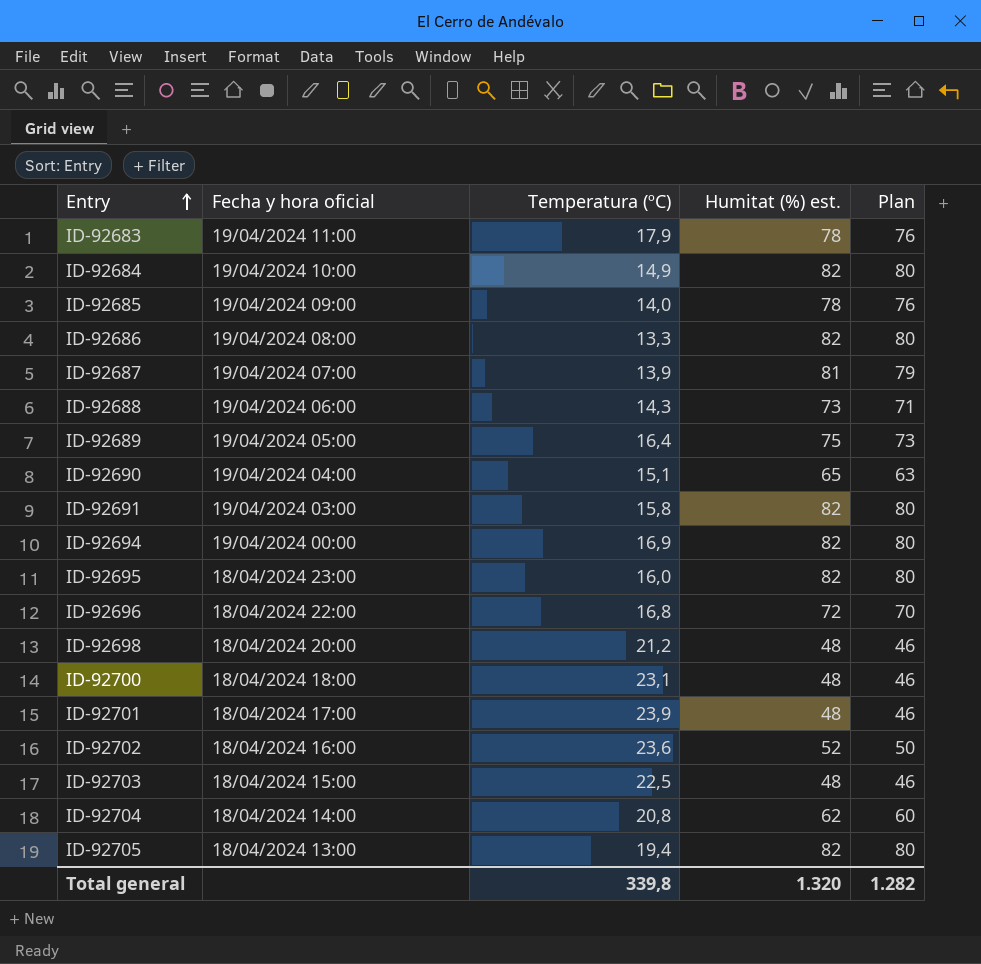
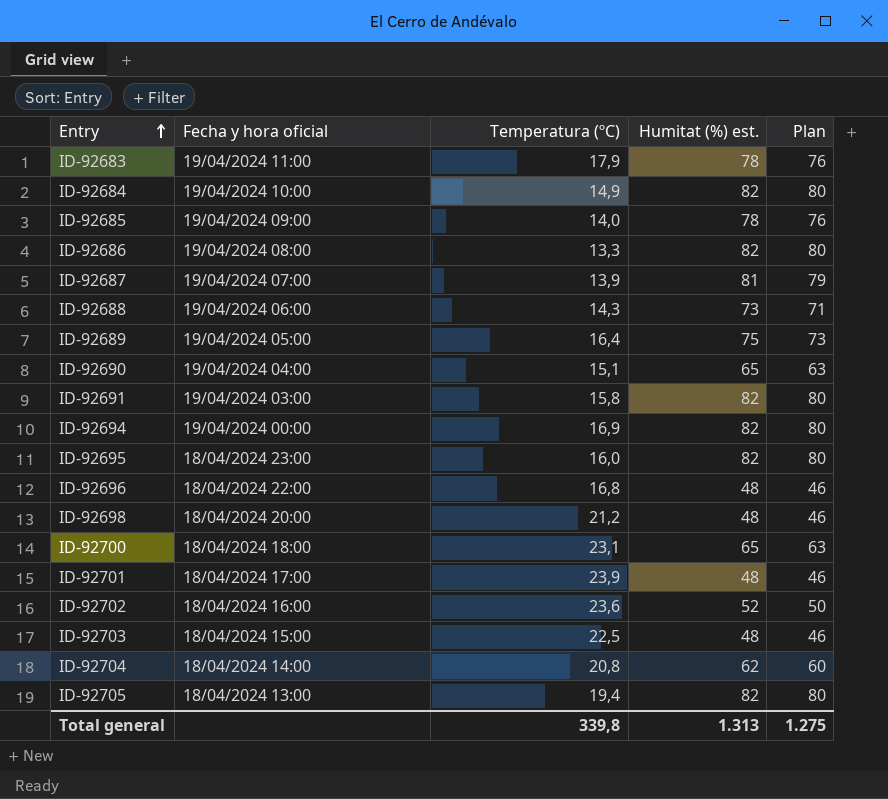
ID-92696 | Humitat (%) est.: 72 -> 48
ID-92696 | Plan: 70 -> 46
ID-92700 | Humitat (%) est.: 48 -> 65
ID-92700 | Plan: 46 -> 63
Total general | Humitat (%) est.: 1.320 -> 1.313
Total general | Plan: 1.282 -> 1.275

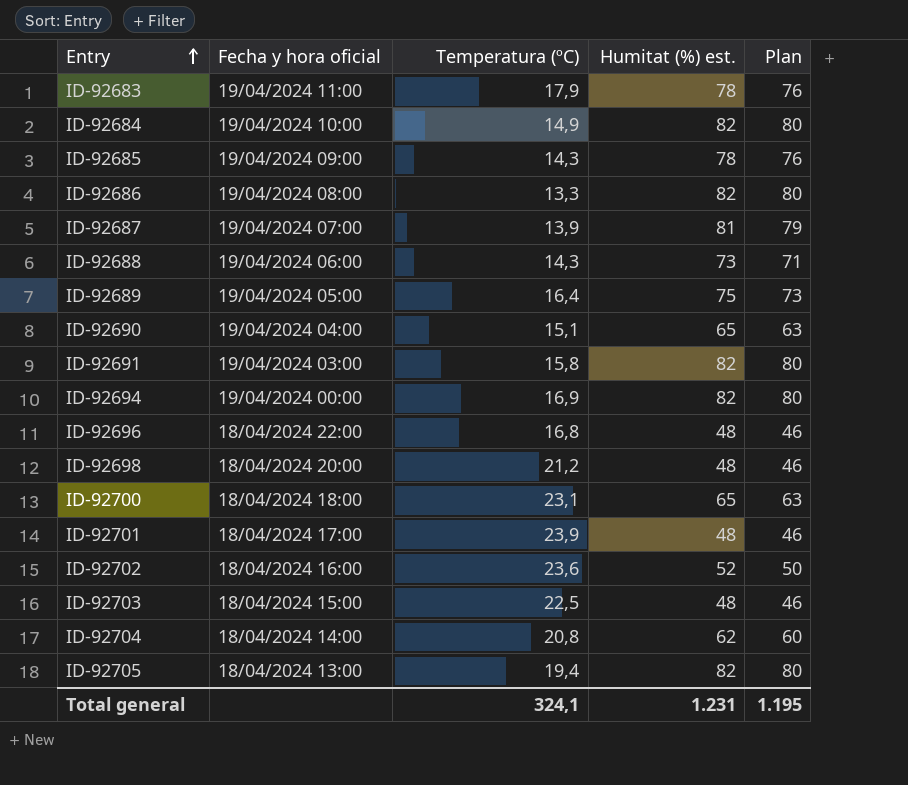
row ID-92695: 18/04/2024 23:00 | 16,0 | 82 | 80 -> none
ID-92685 | Temperatura (ºC): 14,0 -> 14,3
Total general | Temperatura (ºC): 339,8 -> 324,1
Total general | Humitat (%) est.: 1.313 -> 1.231
Total general | Plan: 1.275 -> 1.195

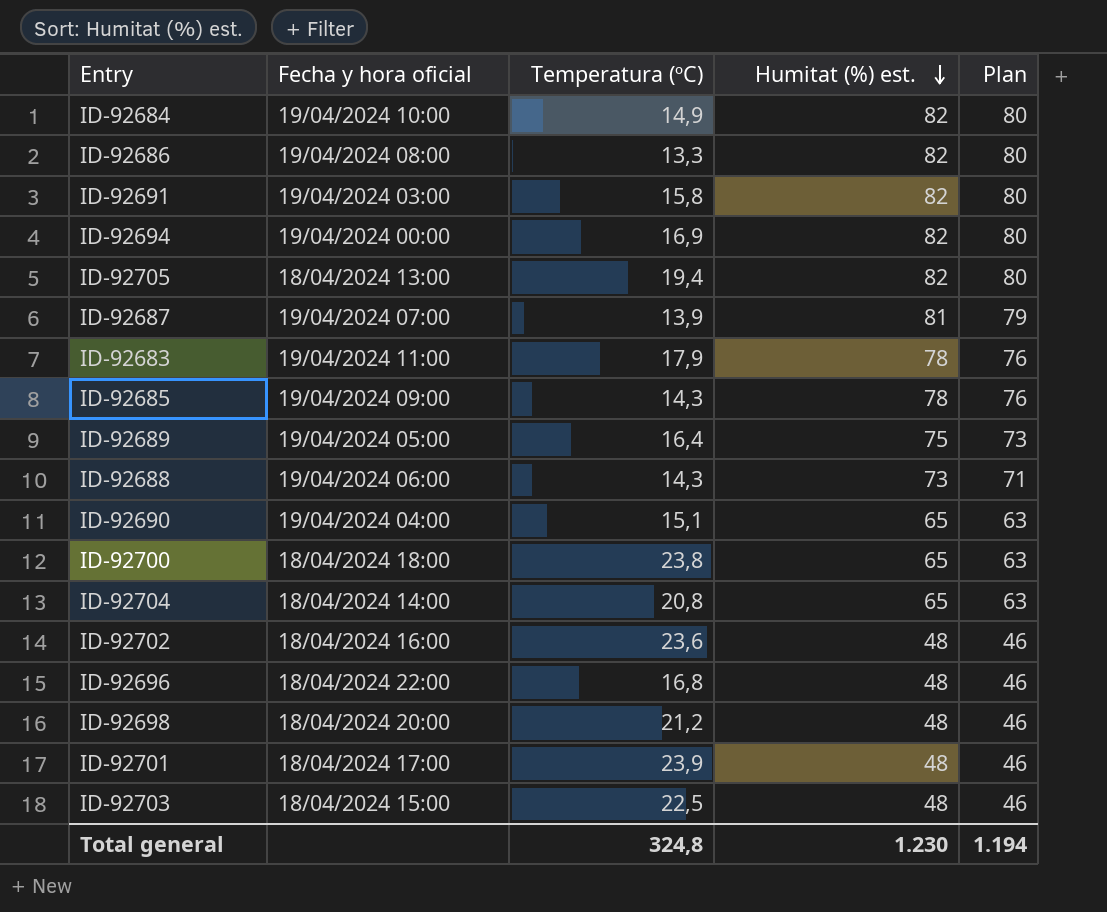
row order: Entry ascending -> Humitat (%) est. descending
ID-92700 | Temperatura (ºC): 23,1 -> 23,8
ID-92704 | Humitat (%) est.: 62 -> 65
ID-92704 | Plan: 60 -> 63
ID-92702 | Humitat (%) est.: 52 -> 48
ID-92702 | Plan: 50 -> 46
Total general | Temperatura (ºC): 324,1 -> 324,8
Total general | Humitat (%) est.: 1.231 -> 1.230
Total general | Plan: 1.195 -> 1.194

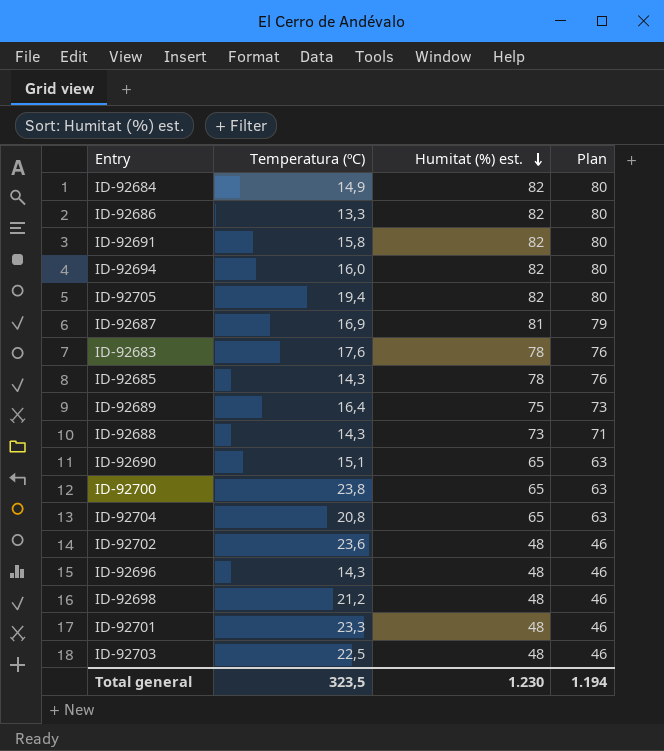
column Fecha y hora oficial | position: 2 -> none
ID-92694 | Temperatura (ºC): 16,9 -> 16,0
ID-92687 | Temperatura (ºC): 13,9 -> 16,9
ID-92683 | Temperatura (ºC): 17,9 -> 17,6
ID-92696 | Temperatura (ºC): 16,8 -> 14,3
ID-92701 | Temperatura (ºC): 23,9 -> 23,3
Total general | Temperatura (ºC): 324,8 -> 323,5

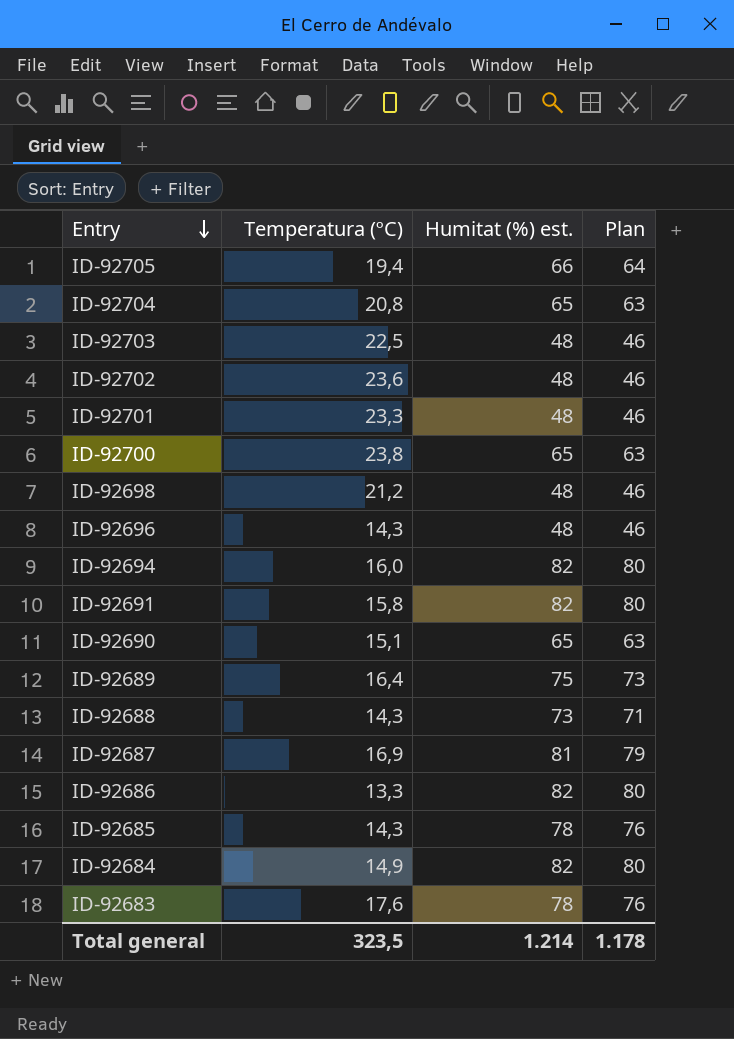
row order: Humitat (%) est. descending -> Entry descending
ID-92705 | Humitat (%) est.: 82 -> 66
ID-92705 | Plan: 80 -> 64
Total general | Humitat (%) est.: 1.230 -> 1.214
Total general | Plan: 1.194 -> 1.178

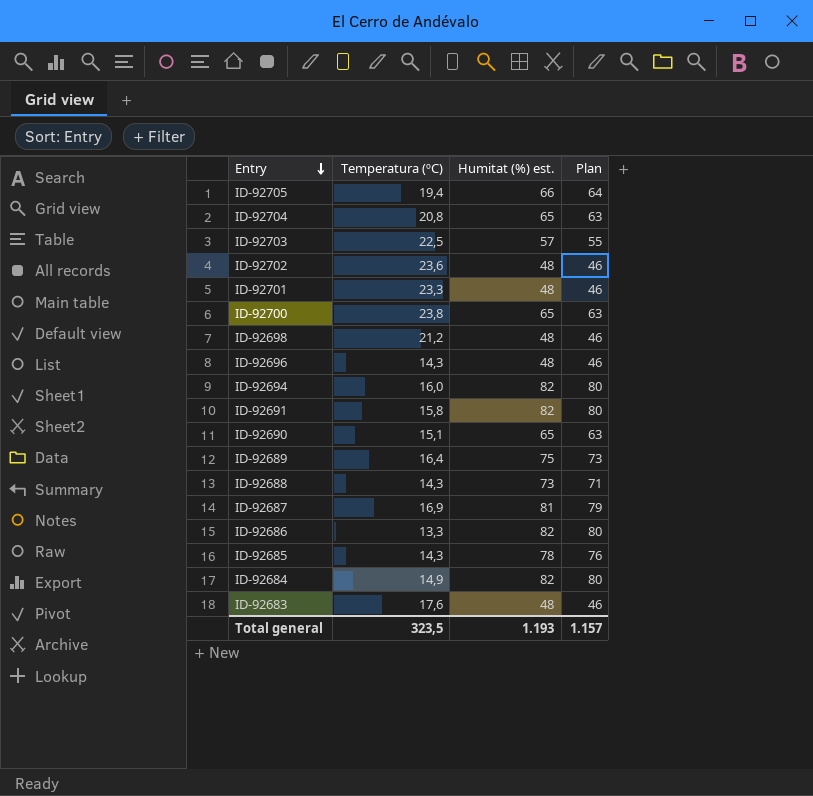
ID-92703 | Humitat (%) est.: 48 -> 57
ID-92703 | Plan: 46 -> 55
ID-92683 | Humitat (%) est.: 78 -> 48
ID-92683 | Plan: 76 -> 46
Total general | Humitat (%) est.: 1.214 -> 1.193
Total general | Plan: 1.178 -> 1.157

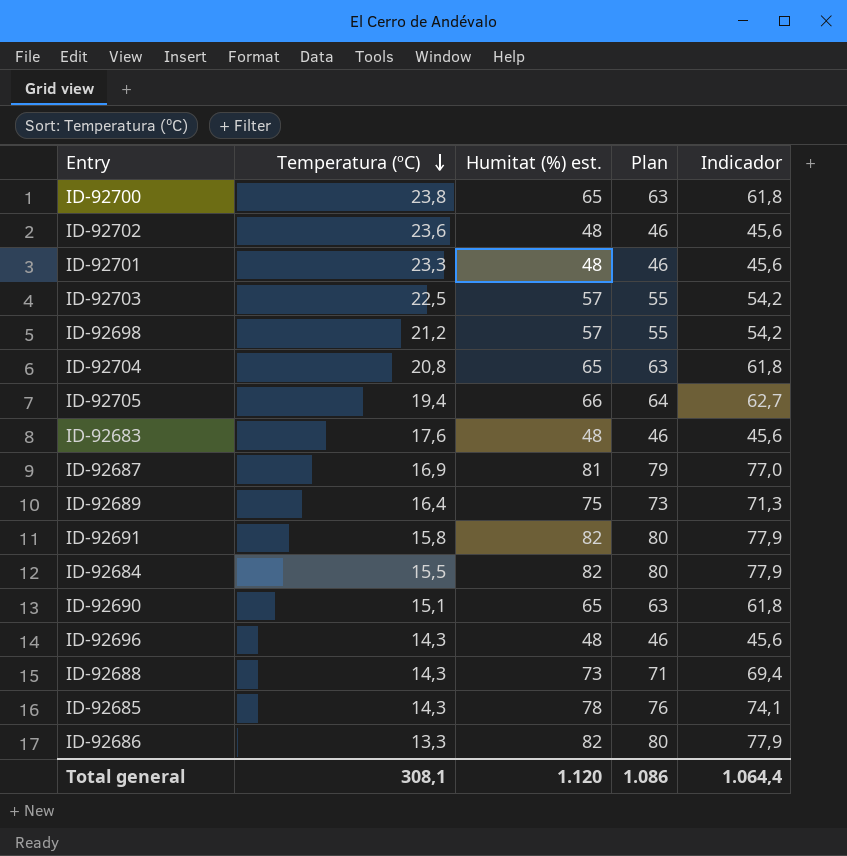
row order: Entry descending -> Temperatura (ºC) descending
column Indicador | formula: none -> [Humitat (%) est.] * 0,95
row ID-92694: 16,0 | 82 | 80 -> none
ID-92698 | Humitat (%) est.: 48 -> 57
ID-92698 | Plan: 46 -> 55
ID-92684 | Temperatura (ºC): 14,9 -> 15,5
Total general | Temperatura (ºC): 323,5 -> 308,1
Total general | Humitat (%) est.: 1.193 -> 1.120
Total general | Plan: 1.157 -> 1.086

